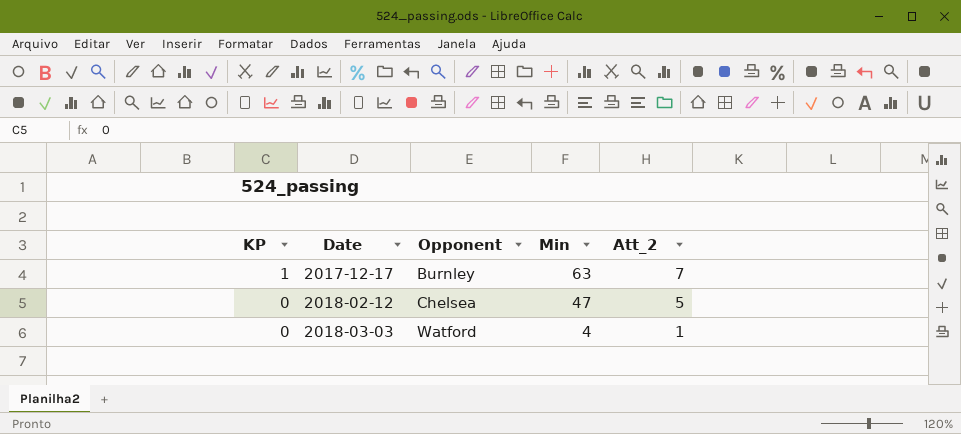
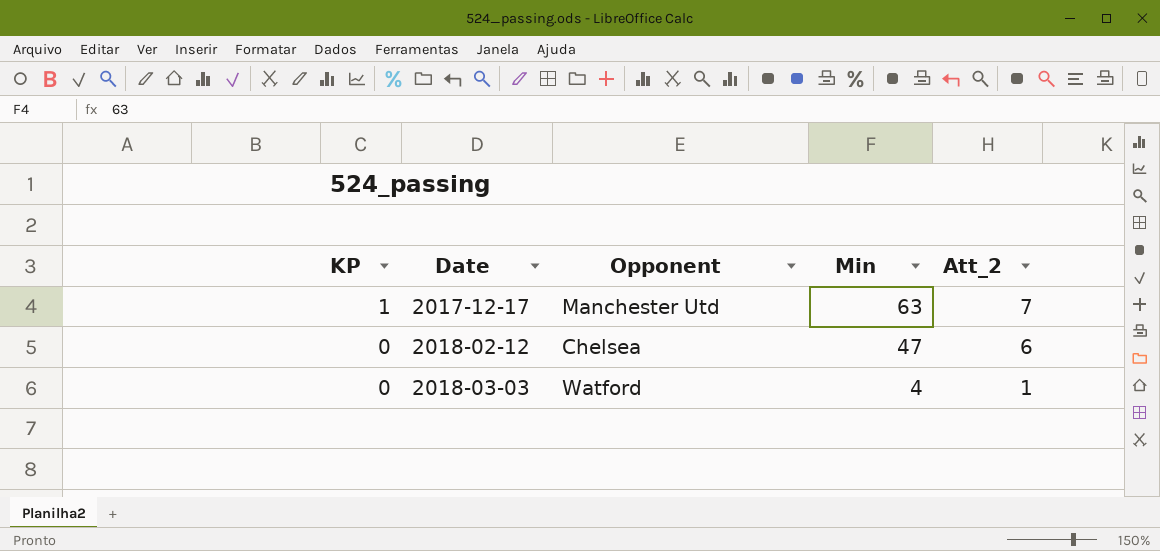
2017-12-17 | Opponent: Burnley -> Manchester Utd
2018-02-12 | Att_2: 5 -> 6

